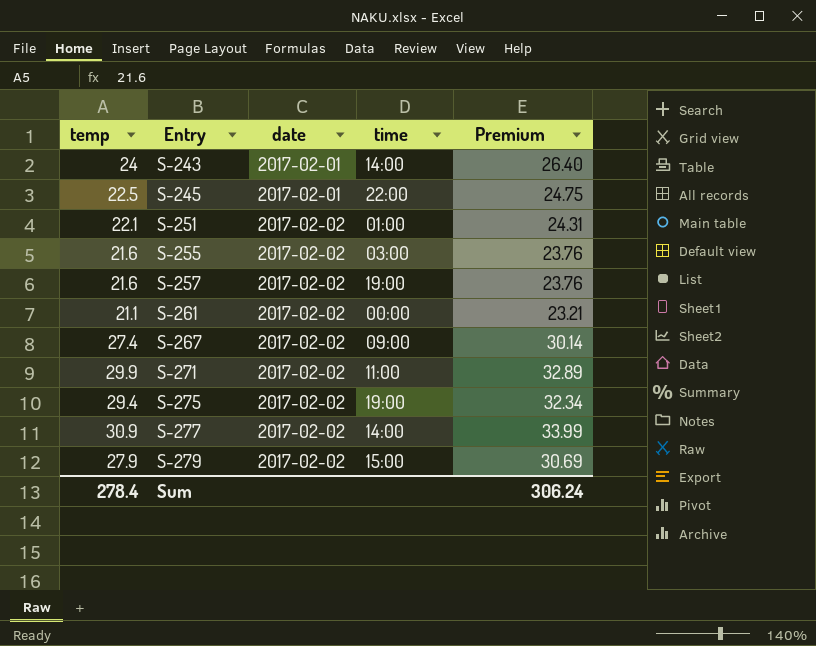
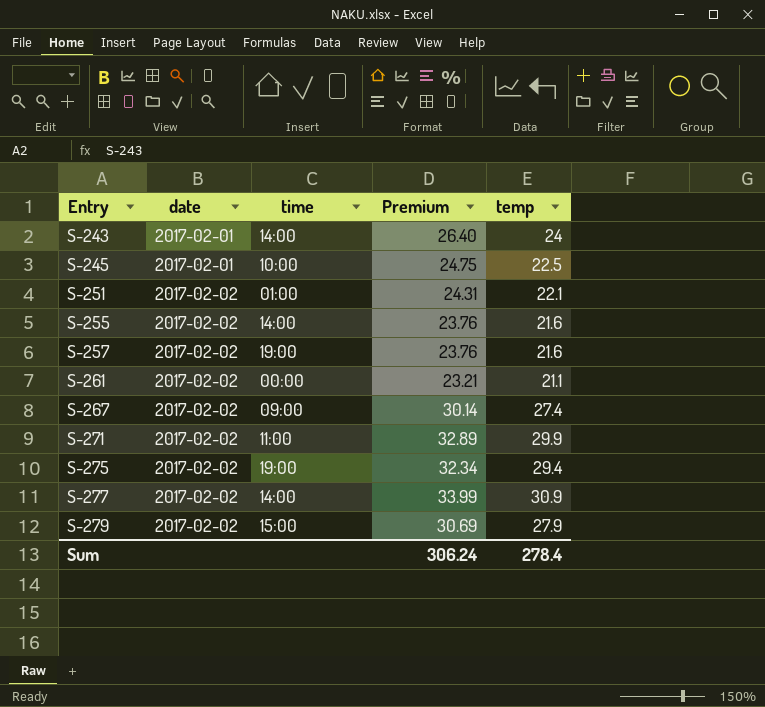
column temp | position: 1 -> 5
S-245 | time: 22:00 -> 10:00
S-255 | time: 03:00 -> 14:00

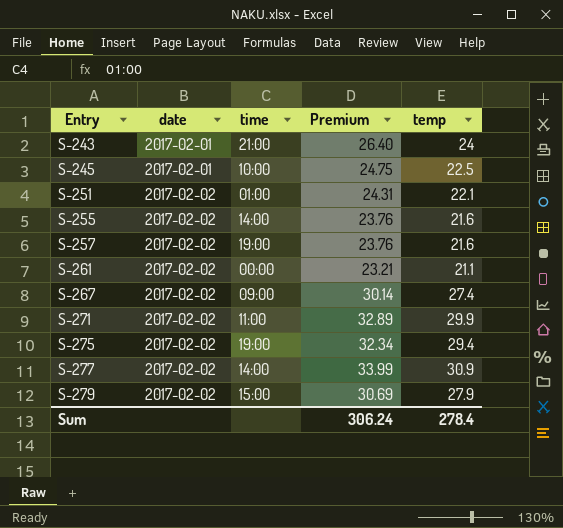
S-243 | time: 14:00 -> 21:00

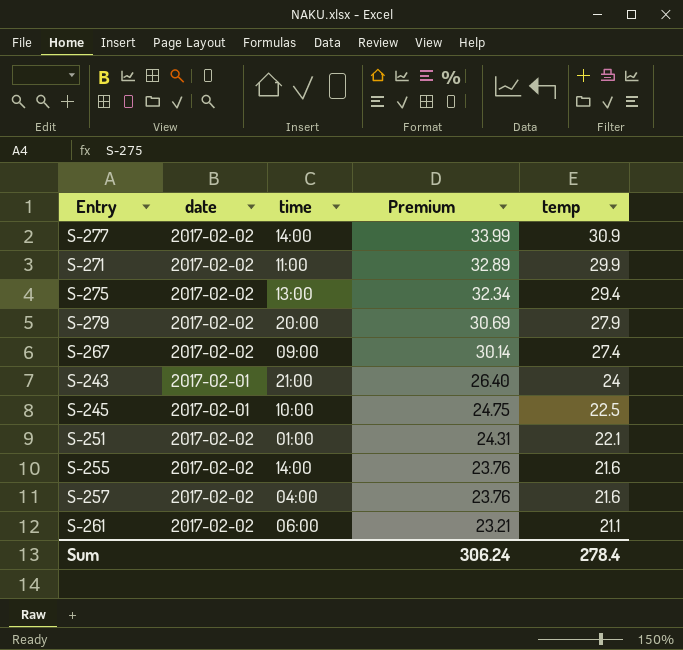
row order: Entry ascending -> Premium descending
S-275 | time: 19:00 -> 13:00
S-279 | time: 15:00 -> 20:00
S-257 | time: 19:00 -> 04:00
S-261 | time: 00:00 -> 06:00

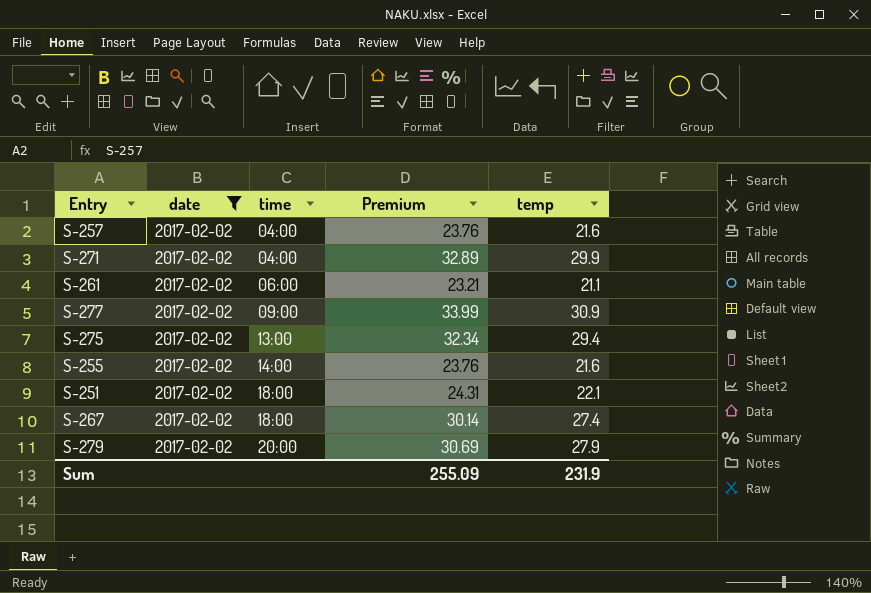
filter: none -> date = 2017-02-02
row order: Premium descending -> time ascending
S-271 | time: 11:00 -> 04:00
S-277 | time: 14:00 -> 09:00
S-251 | time: 01:00 -> 18:00
S-267 | time: 09:00 -> 18:00
Sum | Premium: 306.24 -> 255.09
Sum | temp: 278.4 -> 231.9

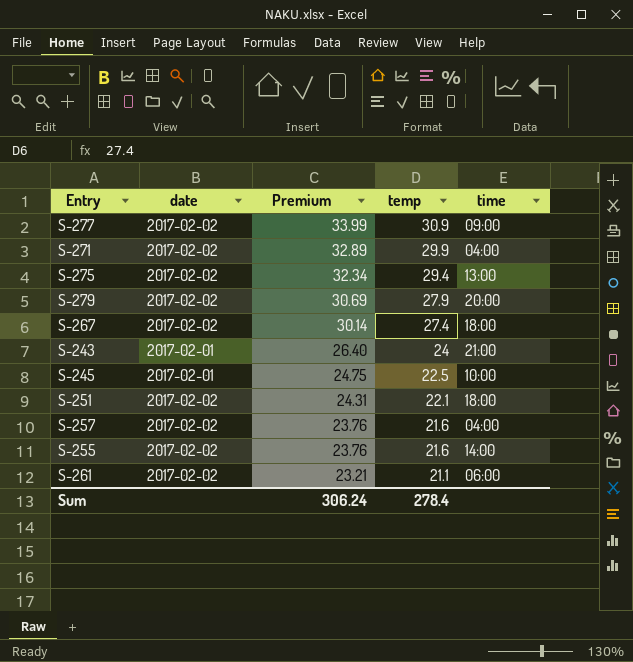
filter: date = 2017-02-02 -> none
row order: time ascending -> Premium descending
column time | position: 3 -> 5
Sum | Premium: 255.09 -> 306.24
Sum | temp: 231.9 -> 278.4

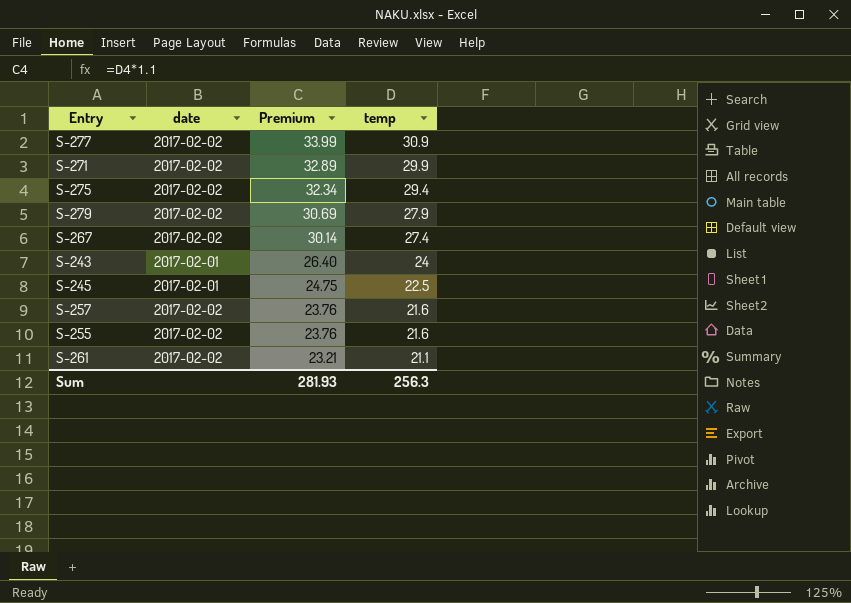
column time | position: 5 -> none
row S-251: 2017-02-02 | 24.31 | 22.1 | 18:00 -> none
Sum | Premium: 306.24 -> 281.93
Sum | temp: 278.4 -> 256.3

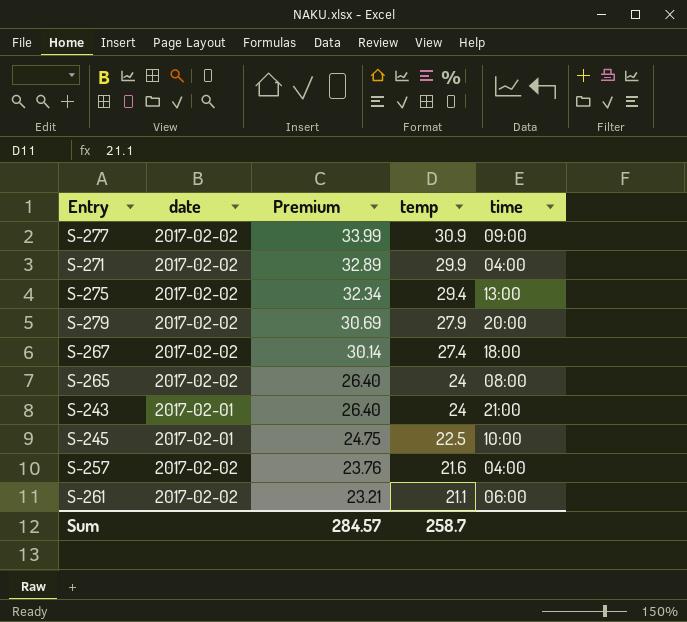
column time | position: none -> 5
row S-255: 2017-02-02 | 23.76 | 21.6 -> none
row S-265: none -> 2017-02-02 | 26.40 | 24 | 08:00
Sum | Premium: 281.93 -> 284.57
Sum | temp: 256.3 -> 258.7

